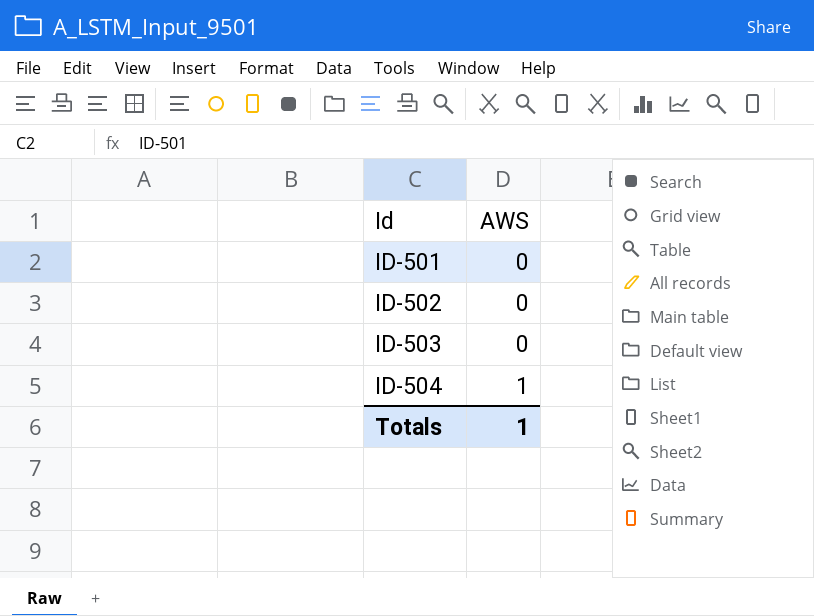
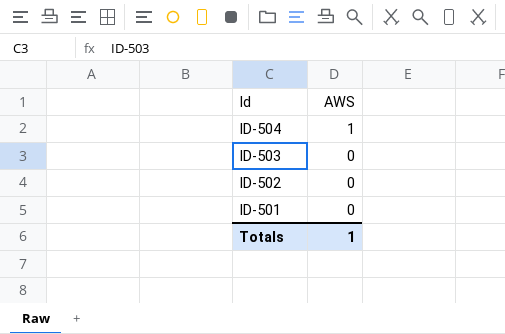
row order: Id ascending -> Id descending

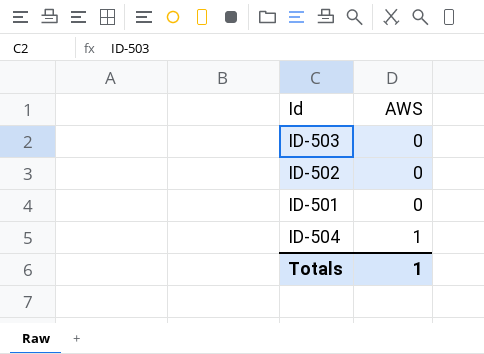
row order: Id descending -> AWS ascending

